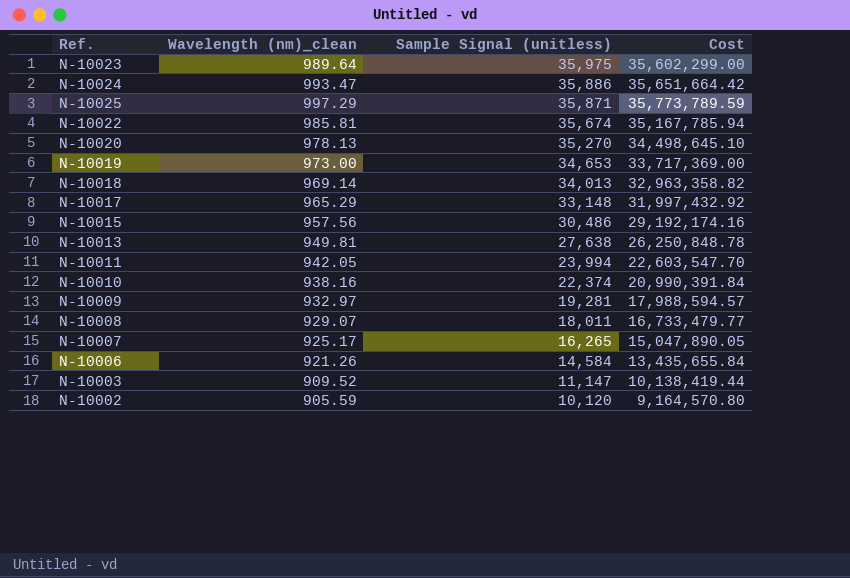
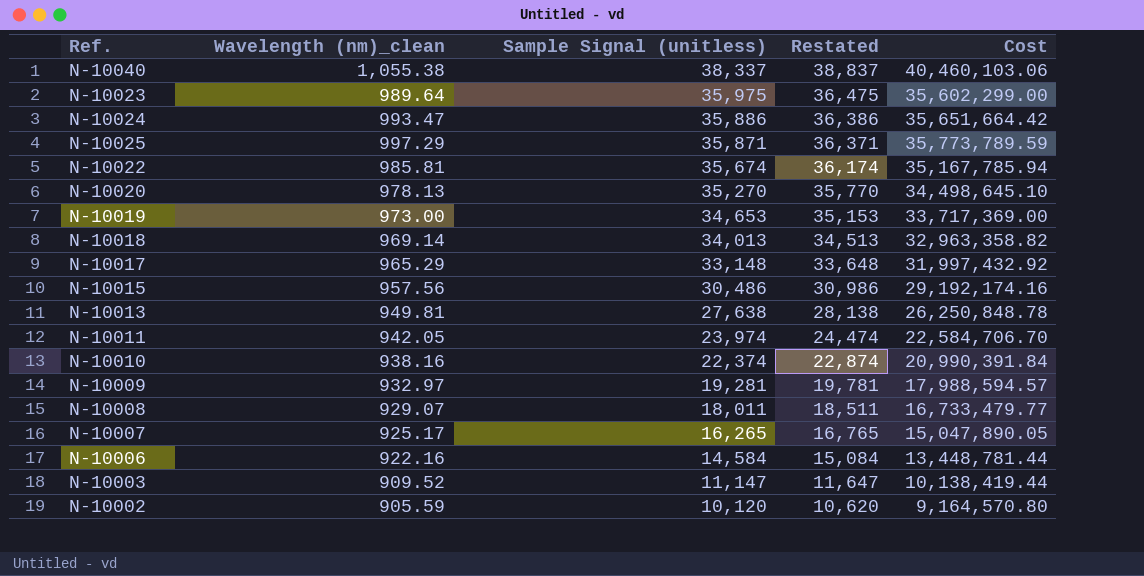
column Restated | formula: none -> [Sample Signal (unitless)] + 500
row N-10040: none -> 1,055.38 | 38,337 | 38,837 | 40,460,103.06
N-10011 | Sample Signal (unitless): 23,994 -> 23,974
N-10011 | Cost: 22,603,547.70 -> 22,584,706.70
N-10006 | Wavelength (nm)_clean: 921.26 -> 922.16
N-10006 | Cost: 13,435,655.84 -> 13,448,781.44

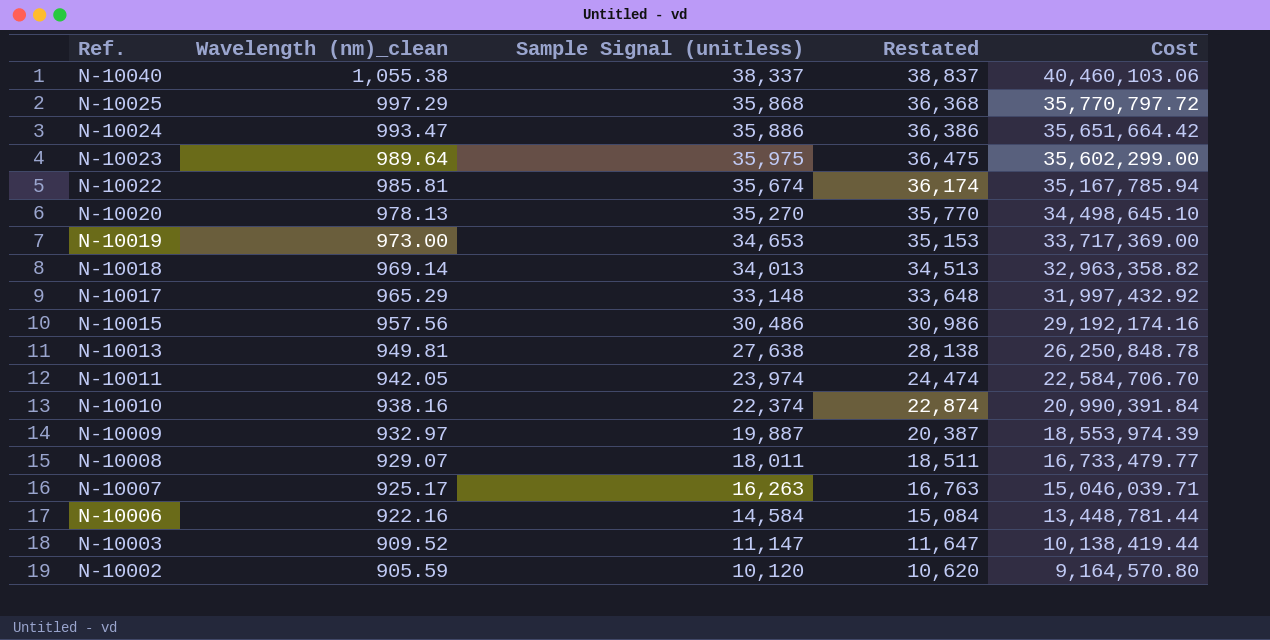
row order: Sample Signal (unitless) descending -> Ref. descending
N-10025 | Sample Signal (unitless): 35,871 -> 35,868
N-10025 | Restated: 36,371 -> 36,368
N-10025 | Cost: 35,773,789.59 -> 35,770,797.72
N-10009 | Sample Signal (unitless): 19,281 -> 19,887
N-10009 | Restated: 19,781 -> 20,387
N-10009 | Cost: 17,988,594.57 -> 18,553,974.39
N-10007 | Sample Signal (unitless): 16,265 -> 16,263
N-10007 | Restated: 16,765 -> 16,763
N-10007 | Cost: 15,047,890.05 -> 15,046,039.71

